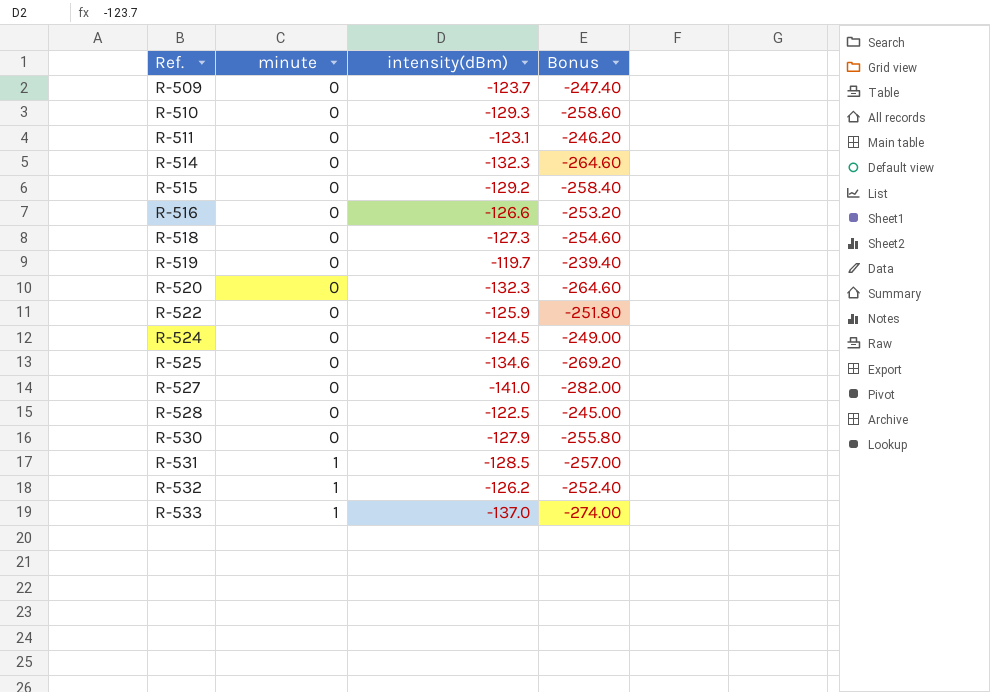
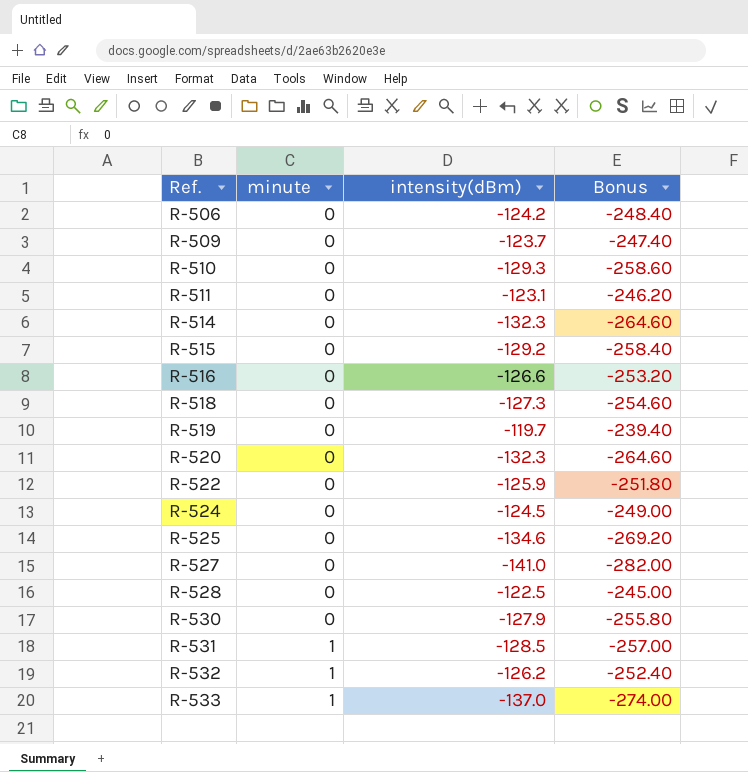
row R-506: none -> 0 | -124.2 | -248.40

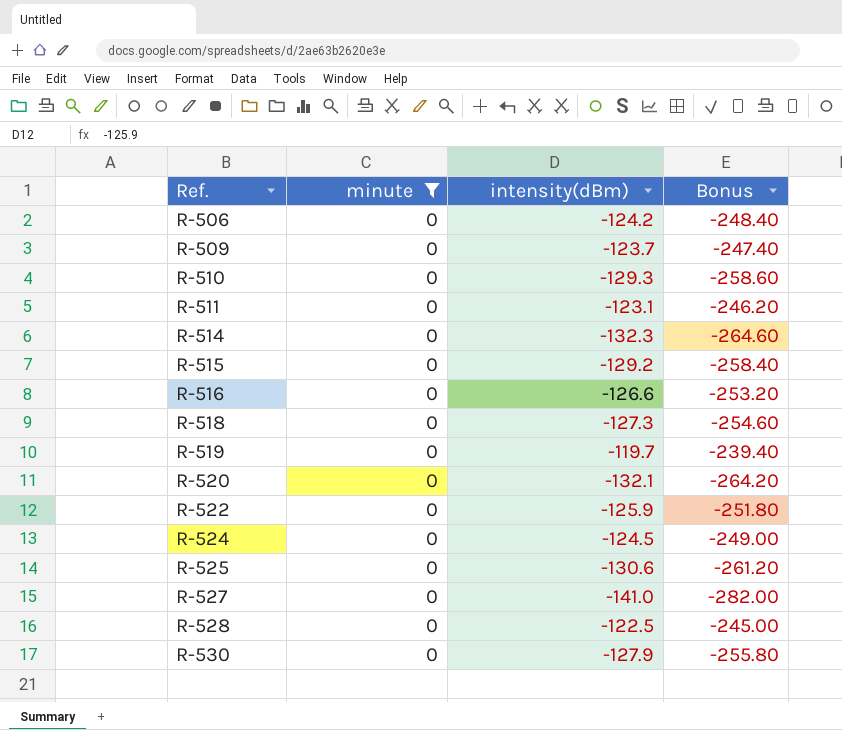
filter: none -> minute = 0
R-520 | intensity(dBm): -132.3 -> -132.1
R-520 | Bonus: -264.60 -> -264.20
R-525 | intensity(dBm): -134.6 -> -130.6
R-525 | Bonus: -269.20 -> -261.20

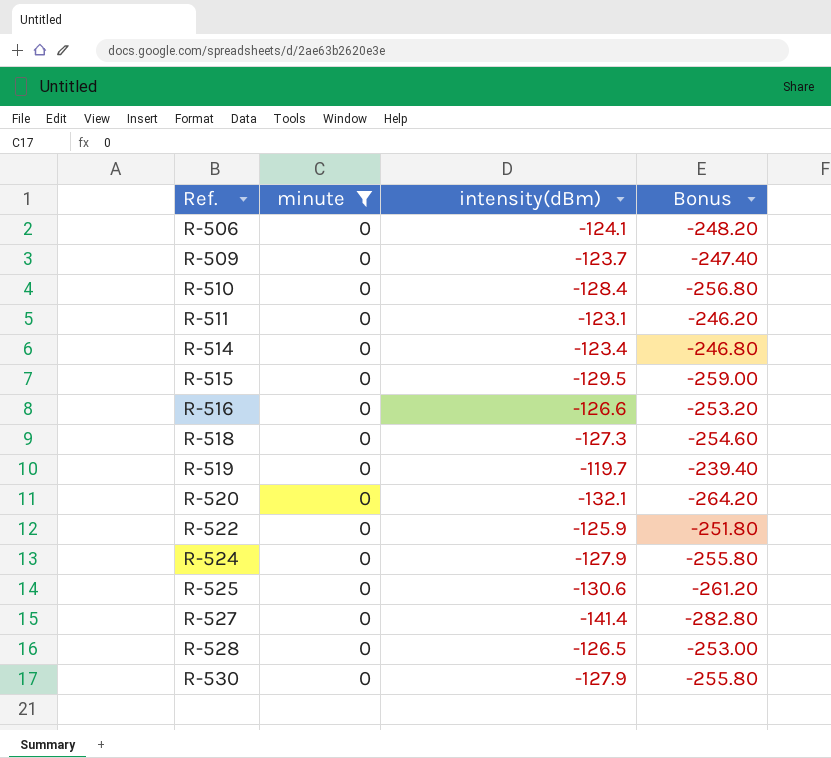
R-506 | intensity(dBm): -124.2 -> -124.1
R-506 | Bonus: -248.40 -> -248.20
R-510 | intensity(dBm): -129.3 -> -128.4
R-510 | Bonus: -258.60 -> -256.80
R-514 | intensity(dBm): -132.3 -> -123.4
R-514 | Bonus: -264.60 -> -246.80
R-515 | intensity(dBm): -129.2 -> -129.5
R-515 | Bonus: -258.40 -> -259.00
R-524 | intensity(dBm): -124.5 -> -127.9
R-524 | Bonus: -249.00 -> -255.80
R-527 | intensity(dBm): -141.0 -> -141.4
R-527 | Bonus: -282.00 -> -282.80
R-528 | intensity(dBm): -122.5 -> -126.5
R-528 | Bonus: -245.00 -> -253.00

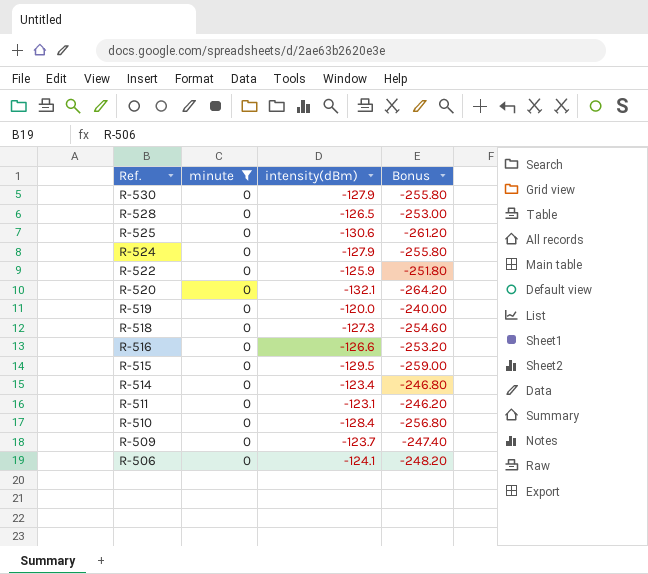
row order: Ref. ascending -> Ref. descending
row R-527: 0 | -141.4 | -282.80 -> none
R-519 | intensity(dBm): -119.7 -> -120.0
R-519 | Bonus: -239.40 -> -240.00

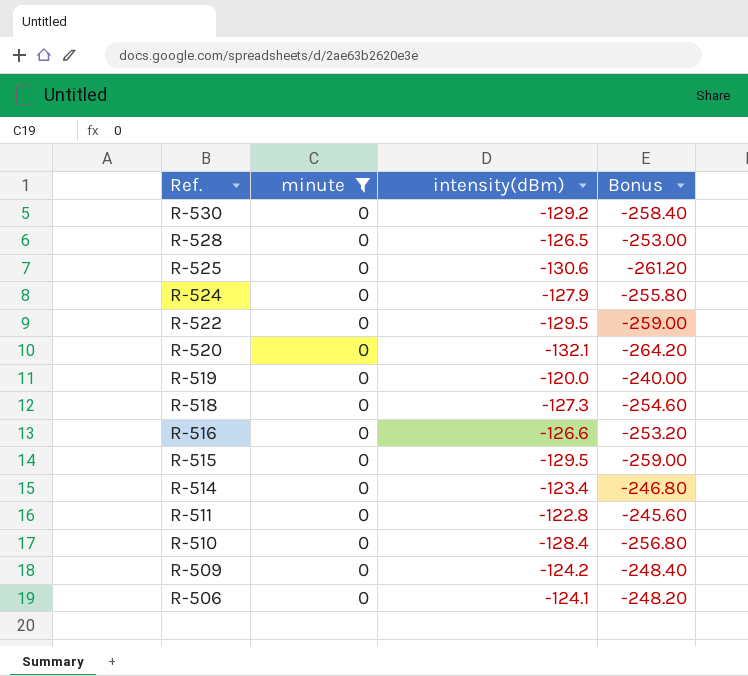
R-530 | intensity(dBm): -127.9 -> -129.2
R-530 | Bonus: -255.80 -> -258.40
R-522 | intensity(dBm): -125.9 -> -129.5
R-522 | Bonus: -251.80 -> -259.00
R-511 | intensity(dBm): -123.1 -> -122.8
R-511 | Bonus: -246.20 -> -245.60
R-509 | intensity(dBm): -123.7 -> -124.2
R-509 | Bonus: -247.40 -> -248.40

